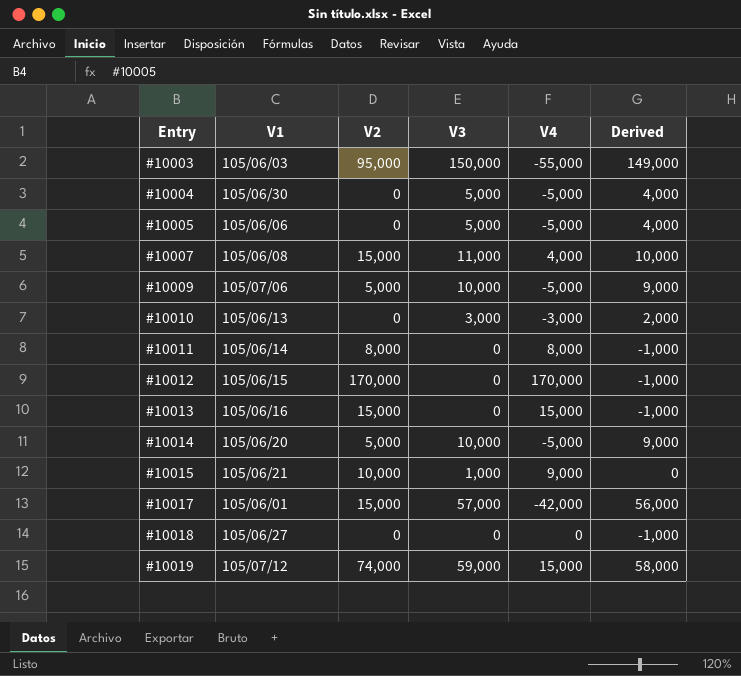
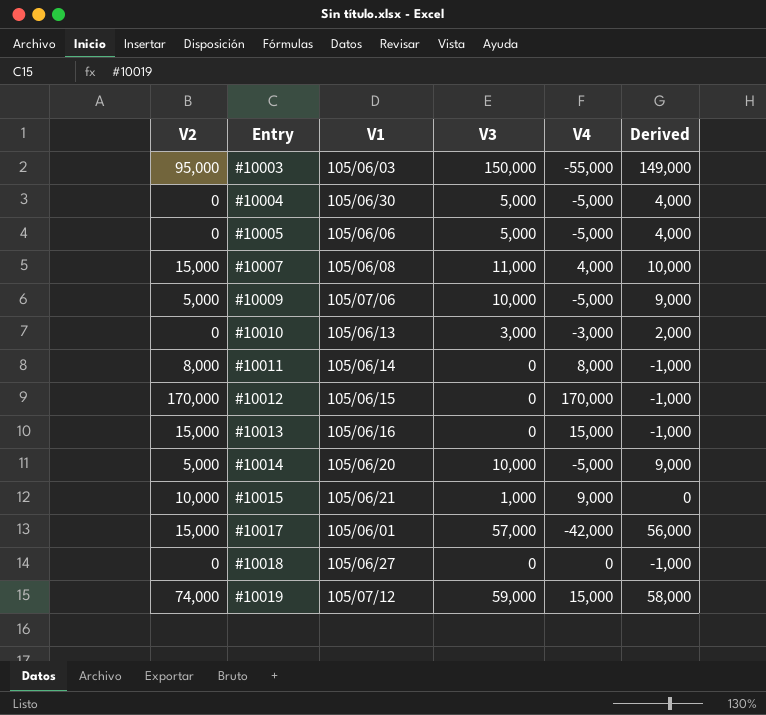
column V2 | position: 3 -> 1

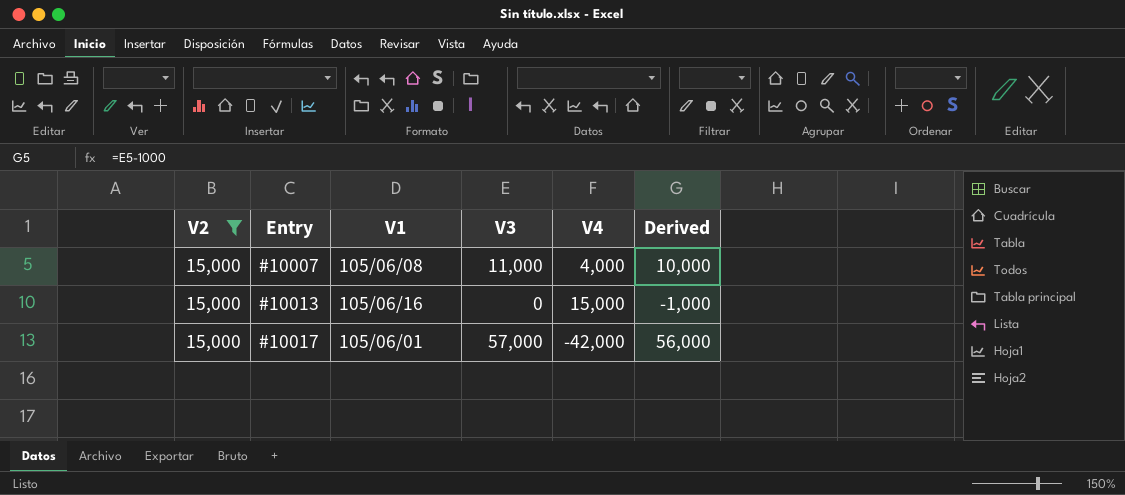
filter: none -> V2 = 15,000

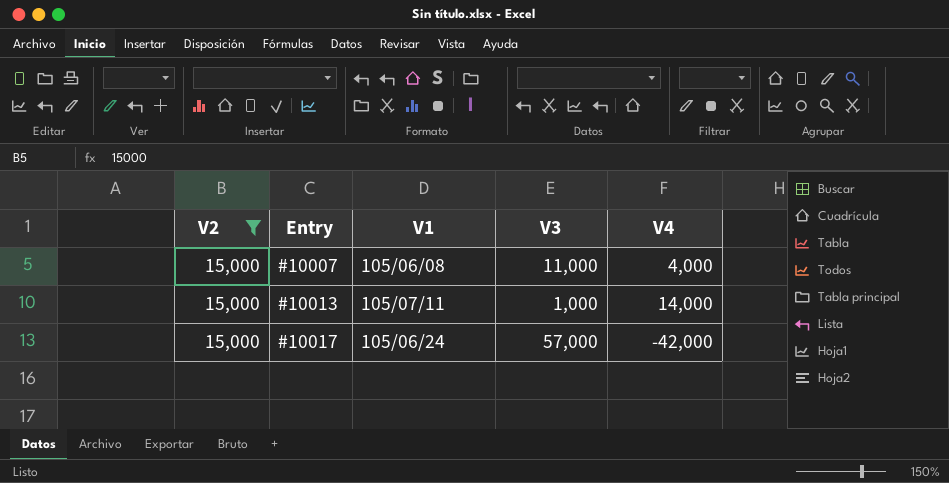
column Derived | formula: [V3] - 1000 -> none
#10013 | V1: 105/06/16 -> 105/07/11
#10013 | V3: 0 -> 1,000
#10013 | V4: 15,000 -> 14,000
#10017 | V1: 105/06/01 -> 105/06/24

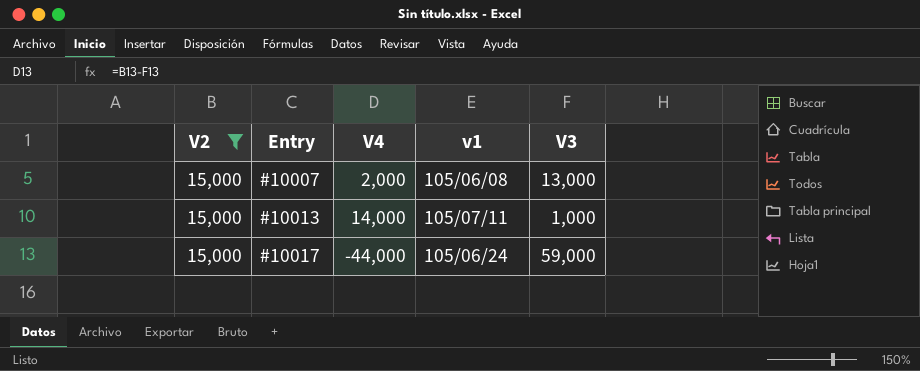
column V4 | position: 5 -> 3
column name: V1 -> v1
#10007 | V4: 4,000 -> 2,000
#10007 | V3: 11,000 -> 13,000
#10017 | V4: -42,000 -> -44,000
#10017 | V3: 57,000 -> 59,000

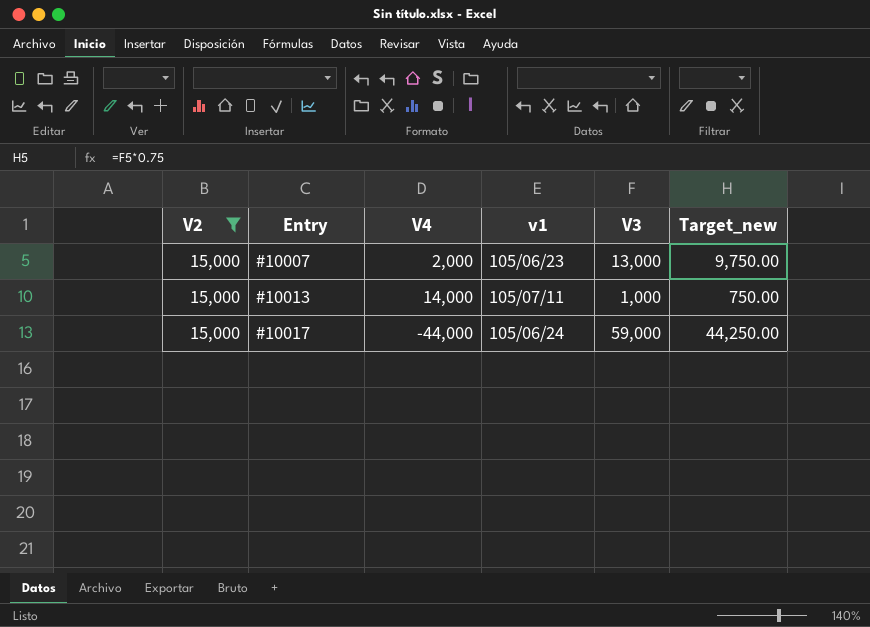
column Target_new | formula: none -> [V3] * 0.75
#10007 | v1: 105/06/08 -> 105/06/23

